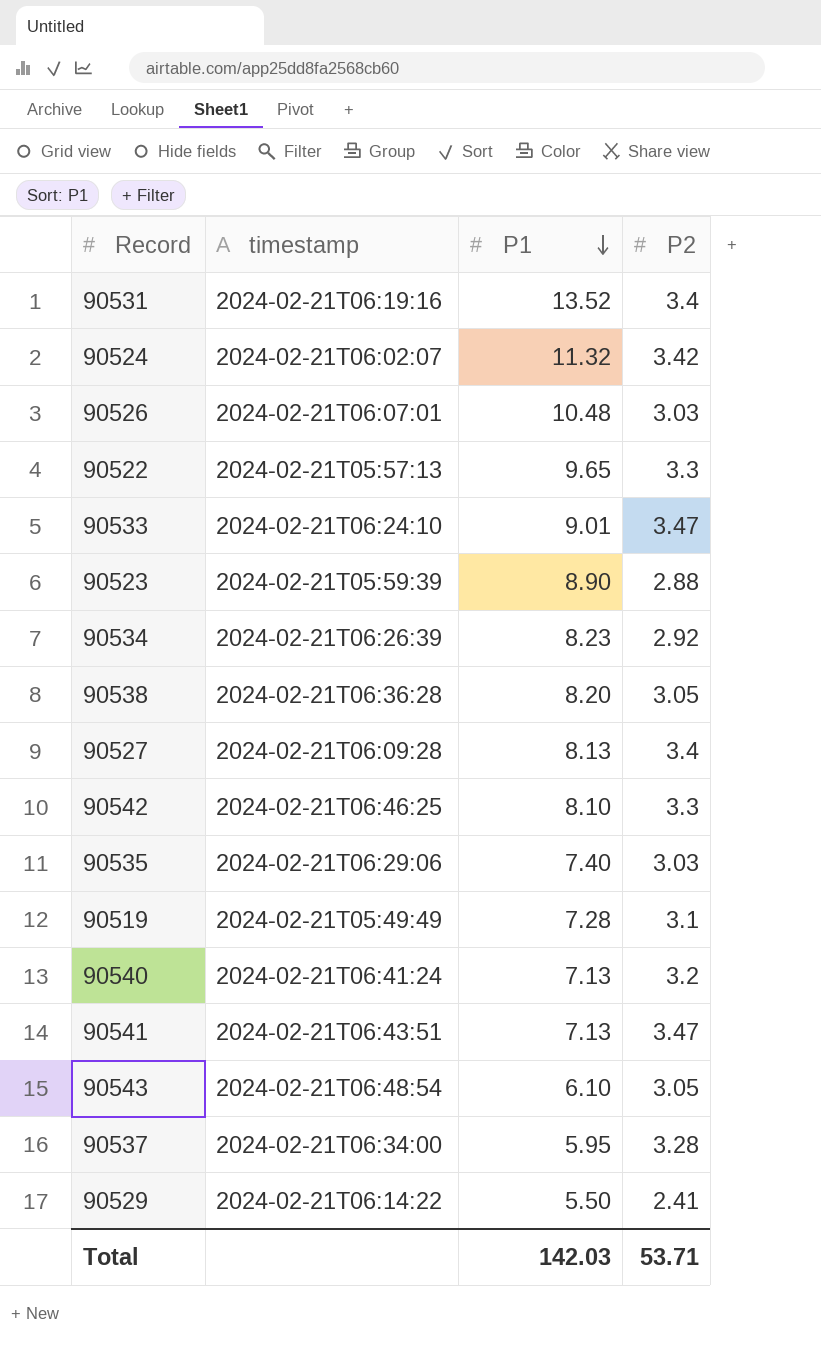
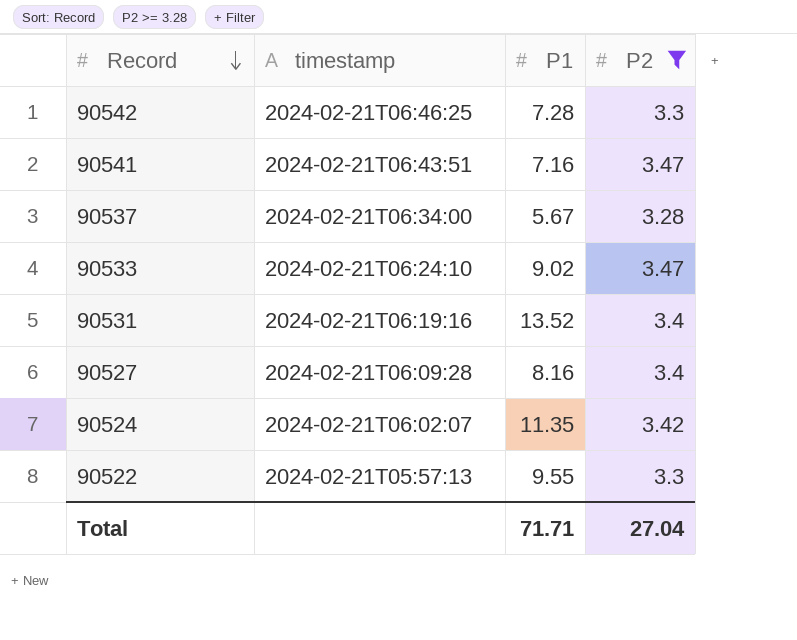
filter: none -> P2 >= 3.28
row order: P1 descending -> Record descending
90542 | P1: 8.10 -> 7.28
90541 | P1: 7.13 -> 7.16
90537 | P1: 5.95 -> 5.67
90533 | P1: 9.01 -> 9.02
90527 | P1: 8.13 -> 8.16
90524 | P1: 11.32 -> 11.35
90522 | P1: 9.65 -> 9.55
Total | P1: 142.03 -> 71.71
Total | P2: 53.71 -> 27.04

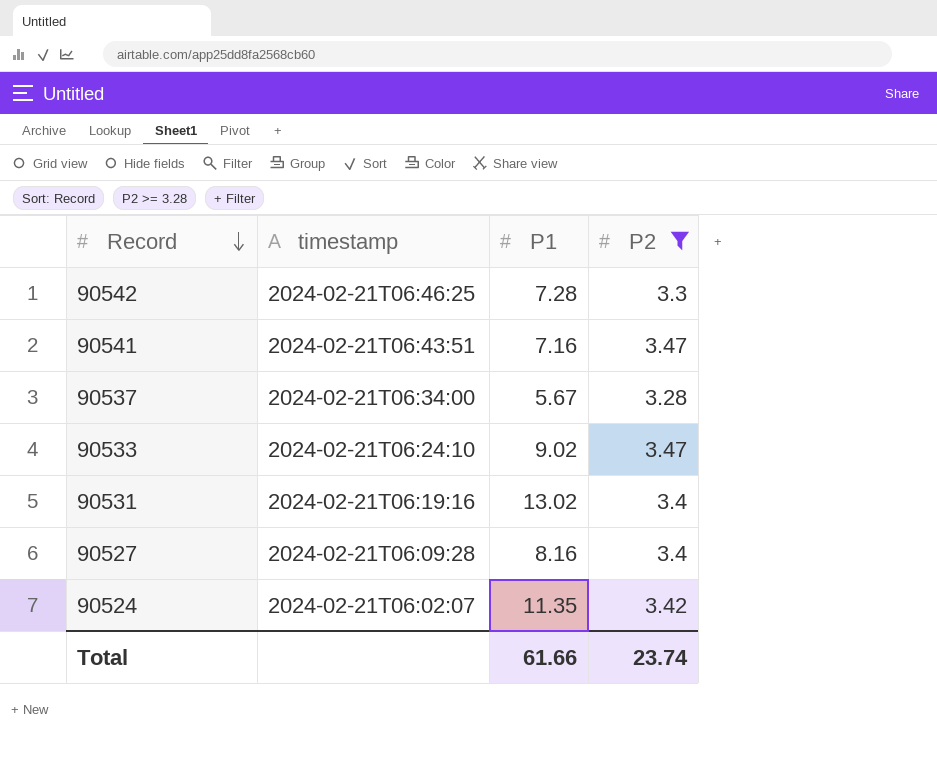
row 90522: 2024-02-21T05:57:13 | 9.55 | 3.3 -> none
90531 | P1: 13.52 -> 13.02
Total | P1: 71.71 -> 61.66
Total | P2: 27.04 -> 23.74

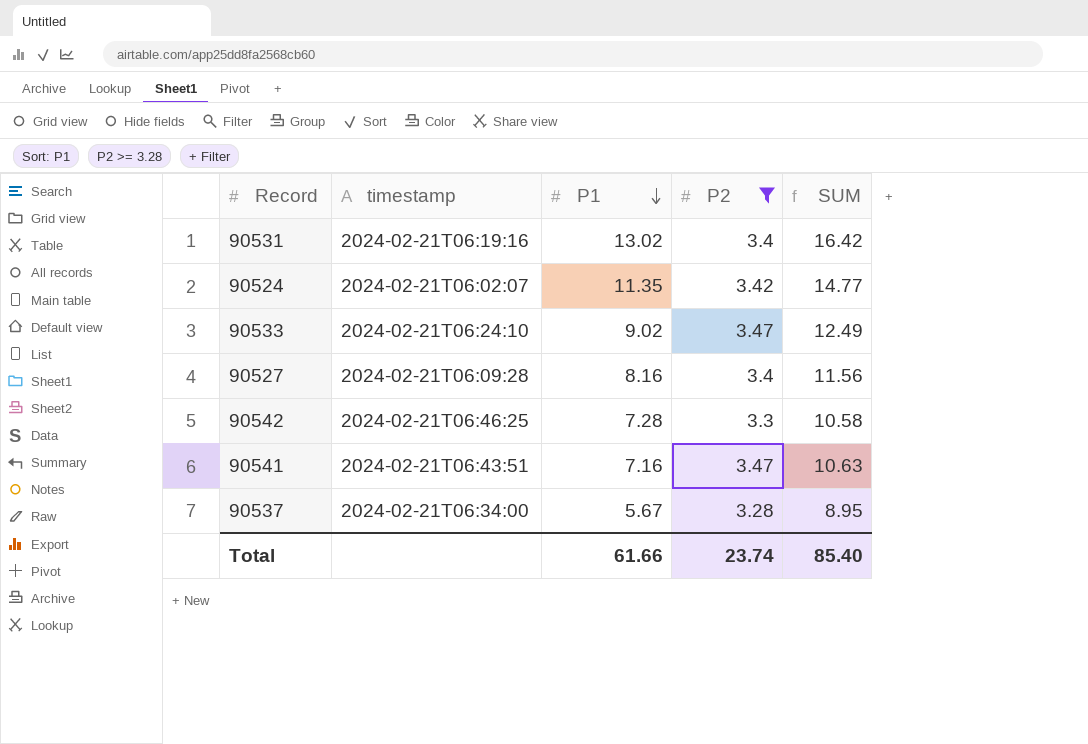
row order: Record descending -> P1 descending
column SUM | formula: none -> [P1] + [P2]

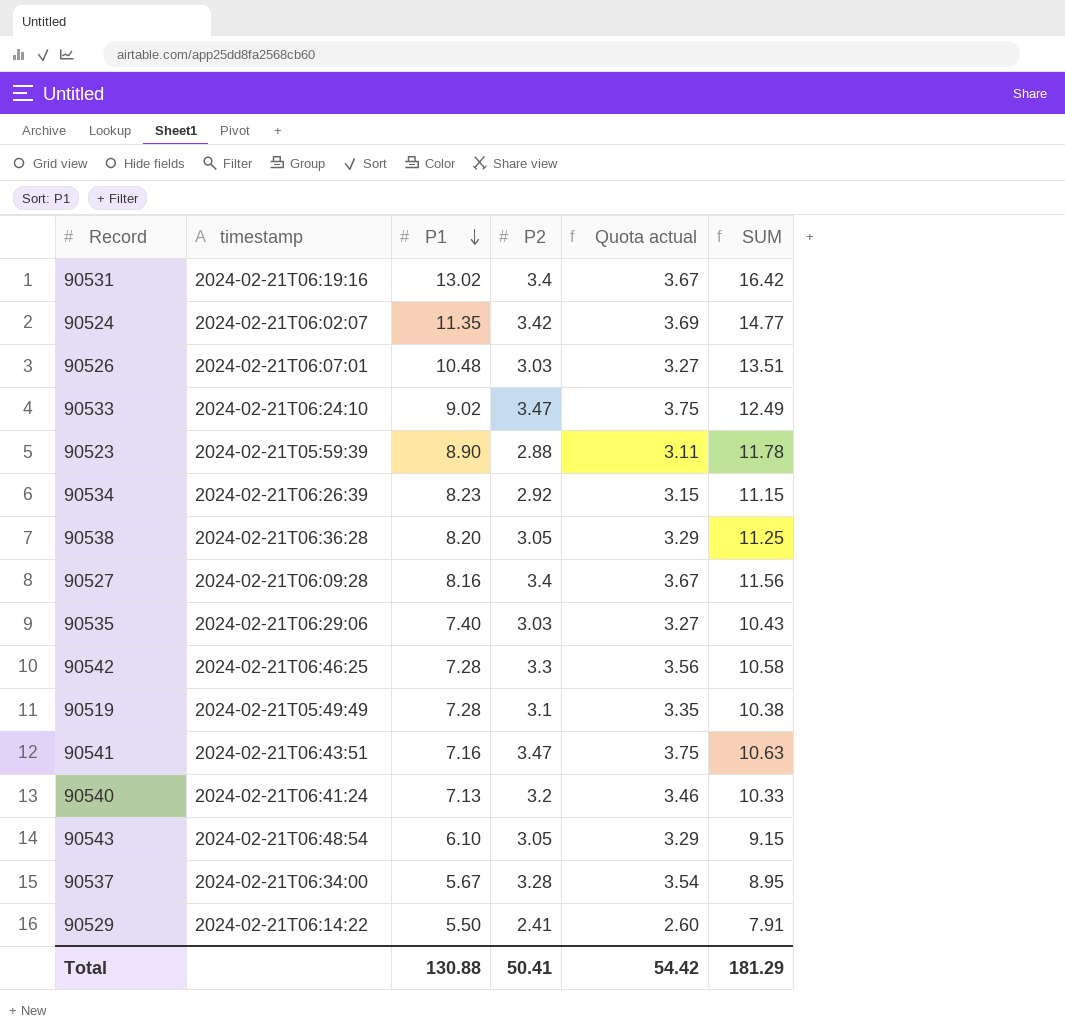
filter: P2 >= 3.28 -> none
column Quota actual | formula: none -> [P2] * 1.08
Total | P1: 61.66 -> 130.88
Total | P2: 23.74 -> 50.41
Total | SUM: 85.40 -> 181.29

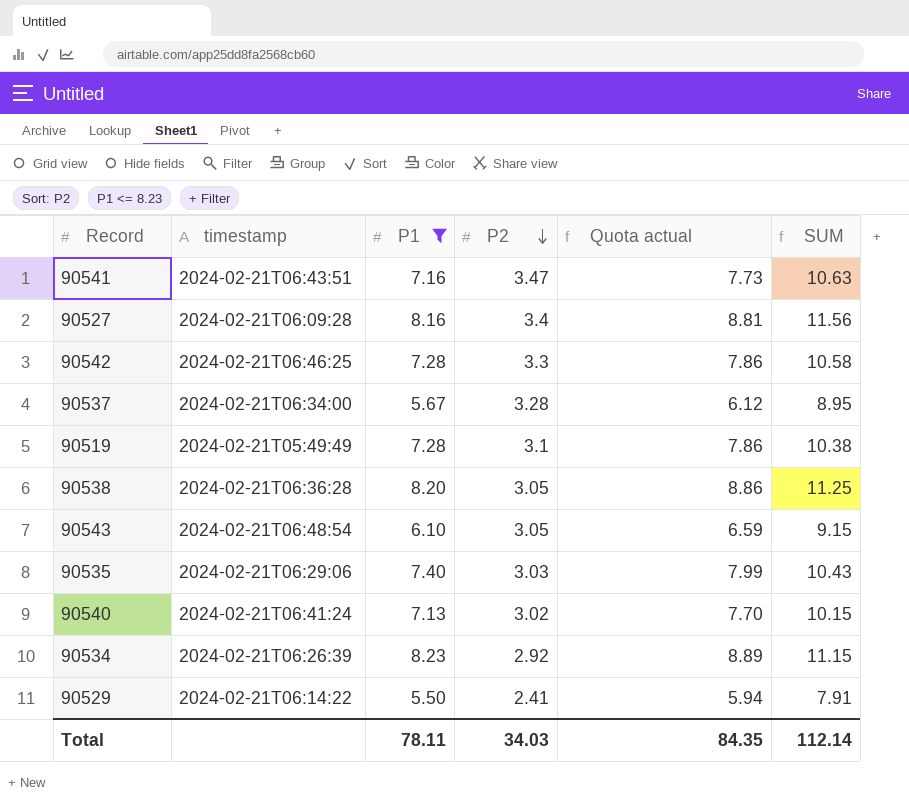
filter: none -> P1 <= 8.23
row order: P1 descending -> P2 descending
column Quota actual | formula: [P2] * 1.08 -> [P1] * 1.08
90540 | P2: 3.2 -> 3.02
90540 | SUM: 10.33 -> 10.15
Total | P1: 130.88 -> 78.11
Total | P2: 50.41 -> 34.03
Total | Quota actual: 54.42 -> 84.35
Total | SUM: 181.29 -> 112.14

